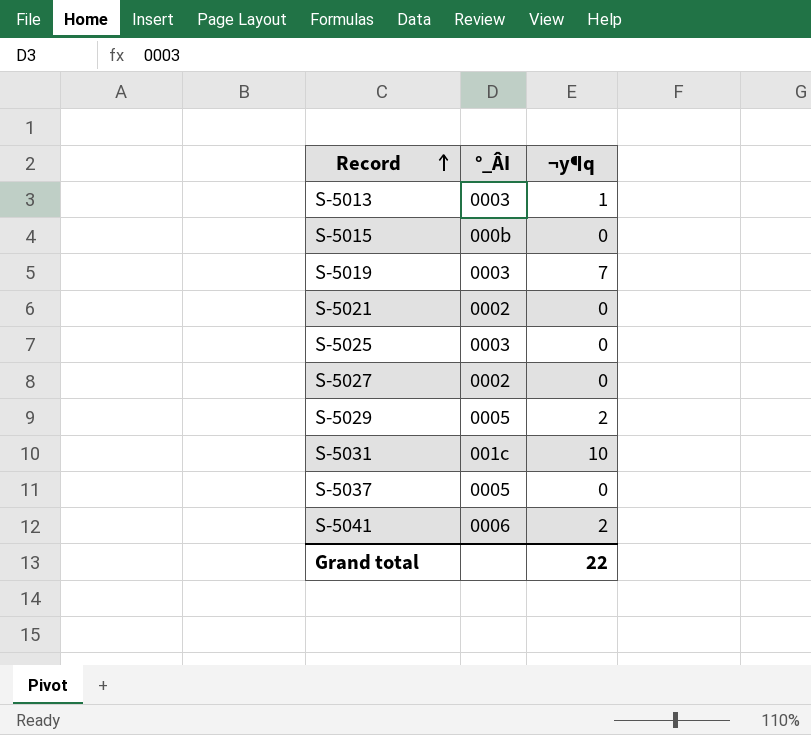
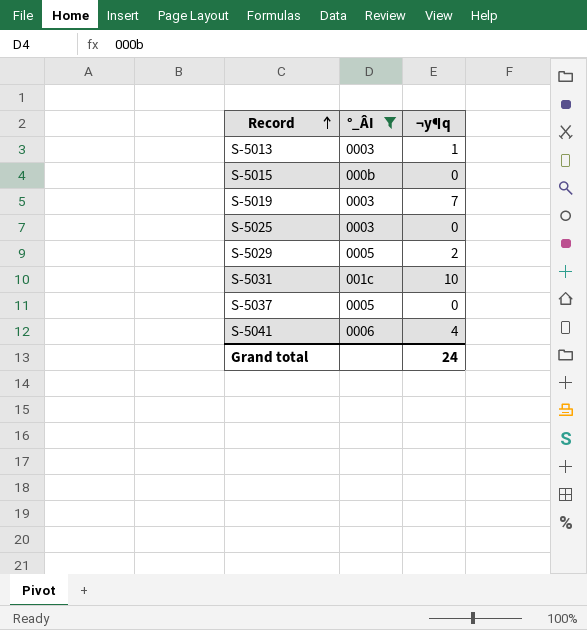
filter: none -> °_ÂI != 0002
S-5041 | ¬y¶q: 2 -> 4
Grand total | ¬y¶q: 22 -> 24

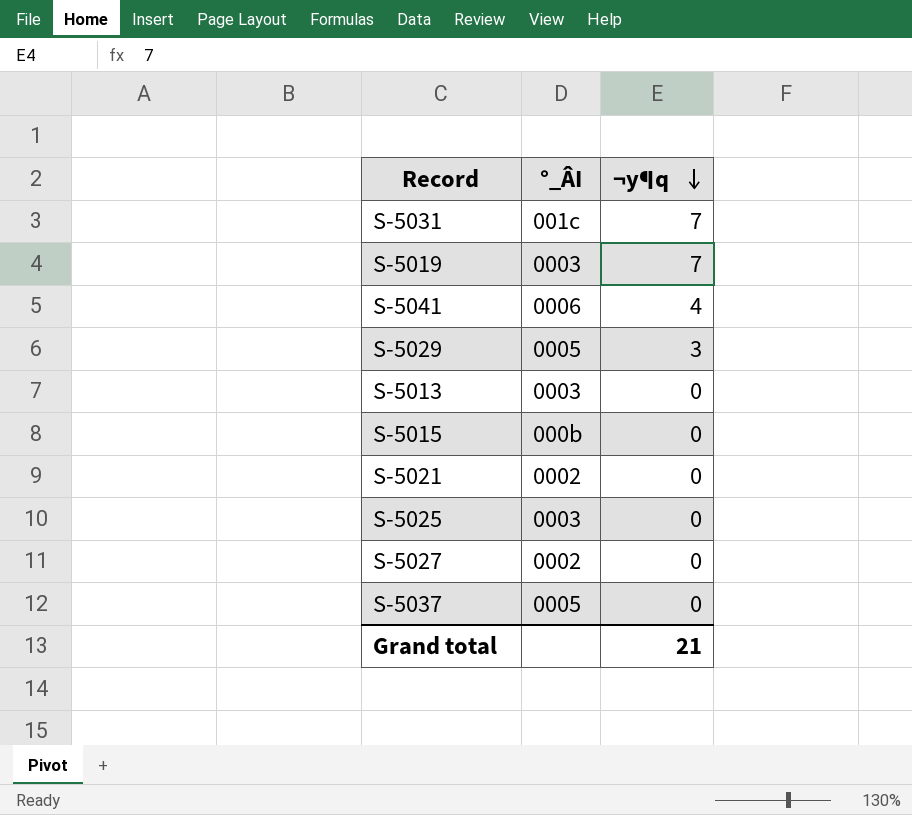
filter: °_ÂI != 0002 -> none
row order: Record ascending -> ¬y¶q descending
S-5031 | ¬y¶q: 10 -> 7
S-5029 | ¬y¶q: 2 -> 3
S-5013 | ¬y¶q: 1 -> 0
Grand total | ¬y¶q: 24 -> 21

